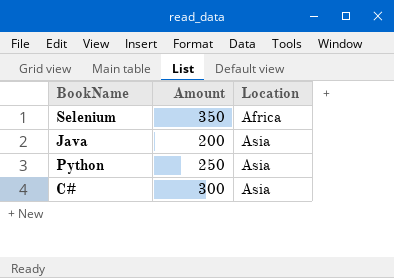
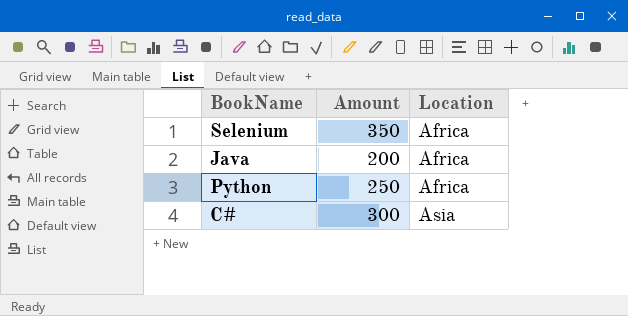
Java | Location: Asia -> Africa
Python | Location: Asia -> Africa

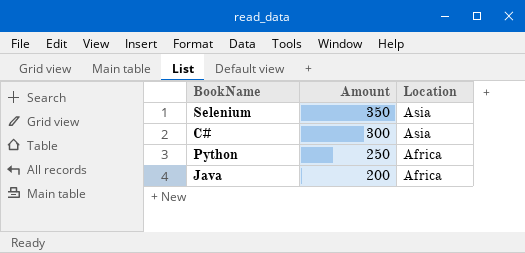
row order: Location ascending -> Amount descending
Selenium | Location: Africa -> Asia

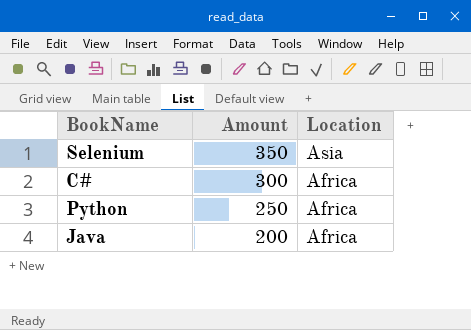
C# | Location: Asia -> Africa

